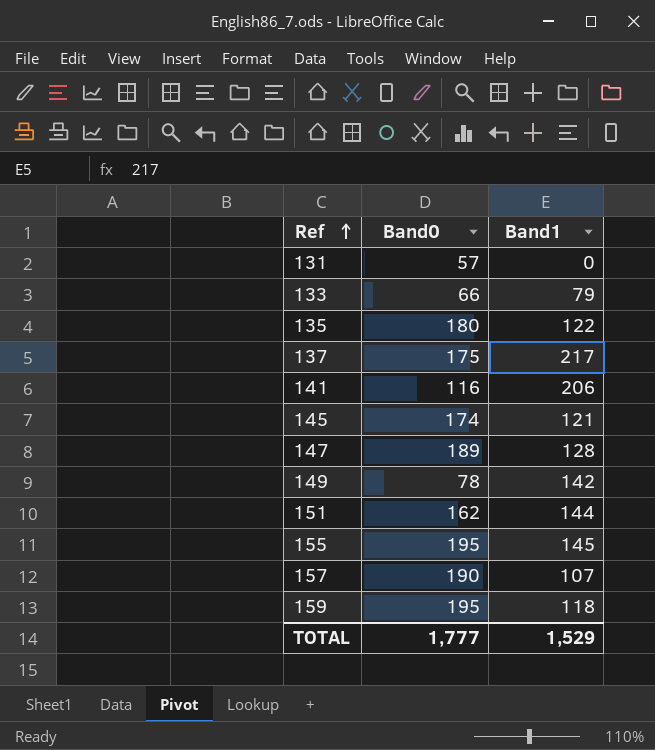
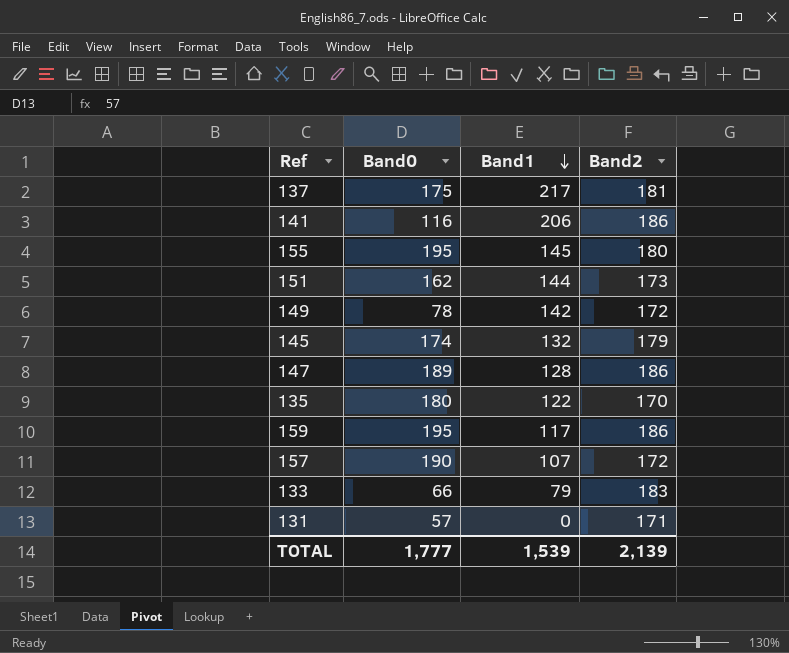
row order: Ref ascending -> Band1 descending
column Band2 | position: none -> 4
145 | Band1: 121 -> 132
159 | Band1: 118 -> 117
TOTAL | Band1: 1,529 -> 1,539

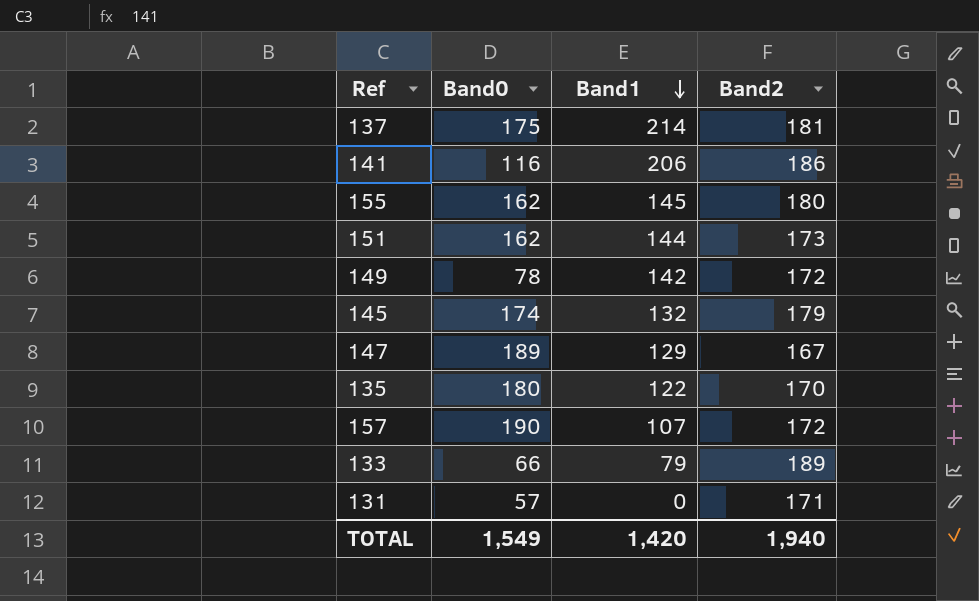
row 159: 195 | 117 | 186 -> none
137 | Band1: 217 -> 214
155 | Band0: 195 -> 162
147 | Band1: 128 -> 129
147 | Band2: 186 -> 167
133 | Band2: 183 -> 189
TOTAL | Band0: 1,777 -> 1,549
TOTAL | Band1: 1,539 -> 1,420
TOTAL | Band2: 2,139 -> 1,940

